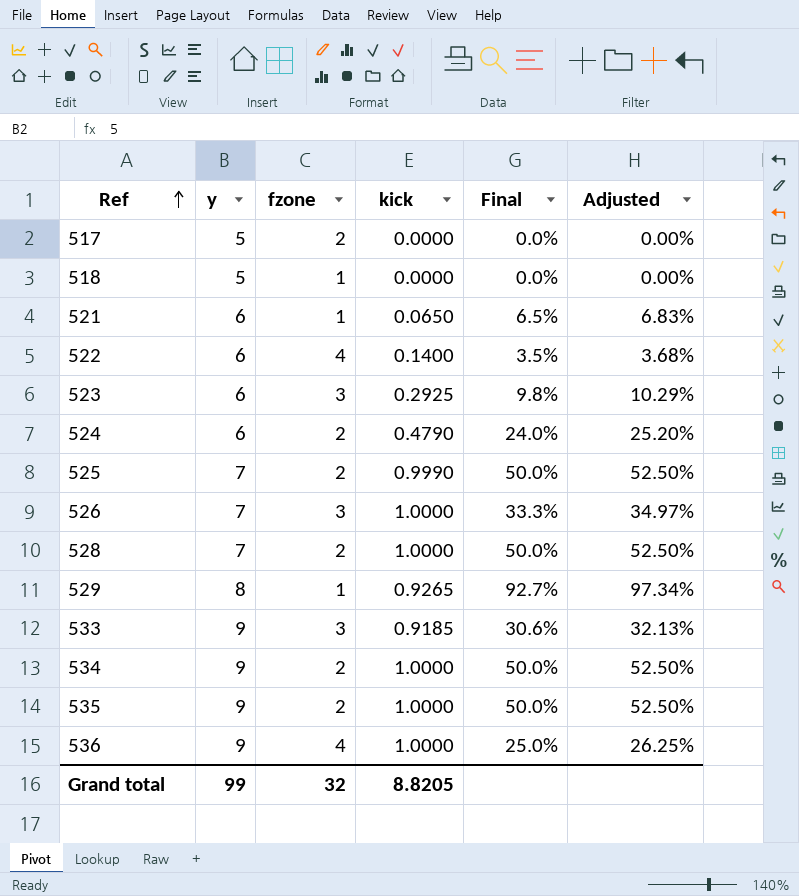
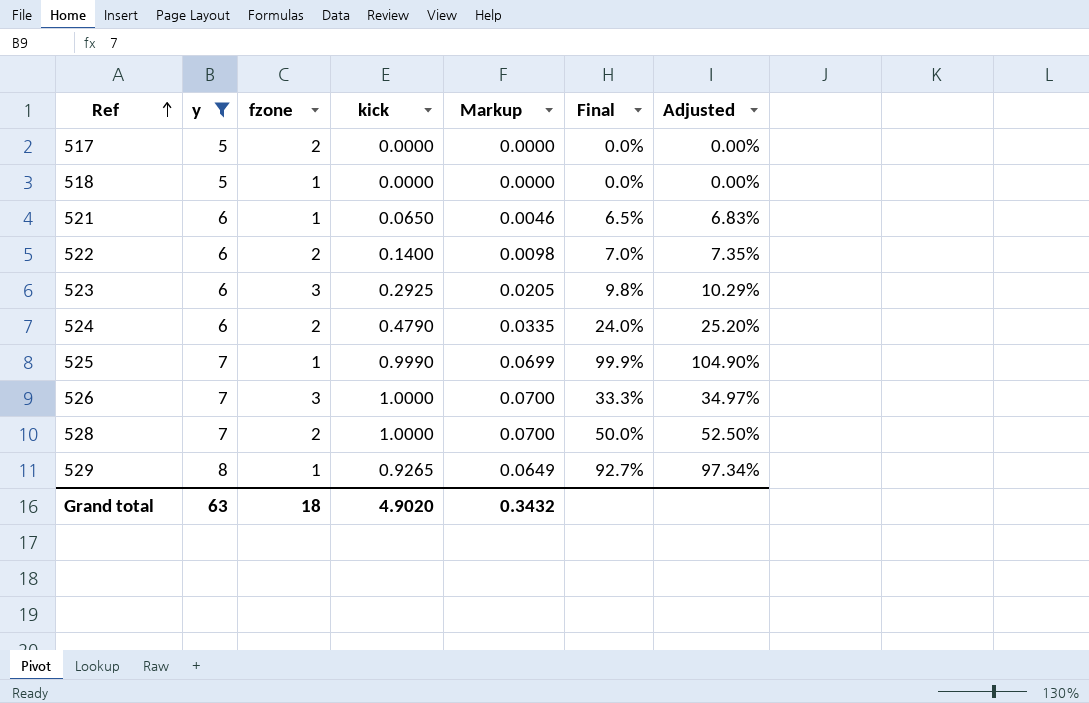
filter: none -> y != 9
column Markup | formula: none -> [kick] * 0.07
522 | fzone: 4 -> 2
522 | Final: 3.5% -> 7.0%
522 | Adjusted: 3.68% -> 7.35%
525 | fzone: 2 -> 1
525 | Final: 50.0% -> 99.9%
525 | Adjusted: 52.50% -> 104.90%
Grand total | y: 99 -> 63
Grand total | fzone: 32 -> 18
Grand total | kick: 8.8205 -> 4.9020

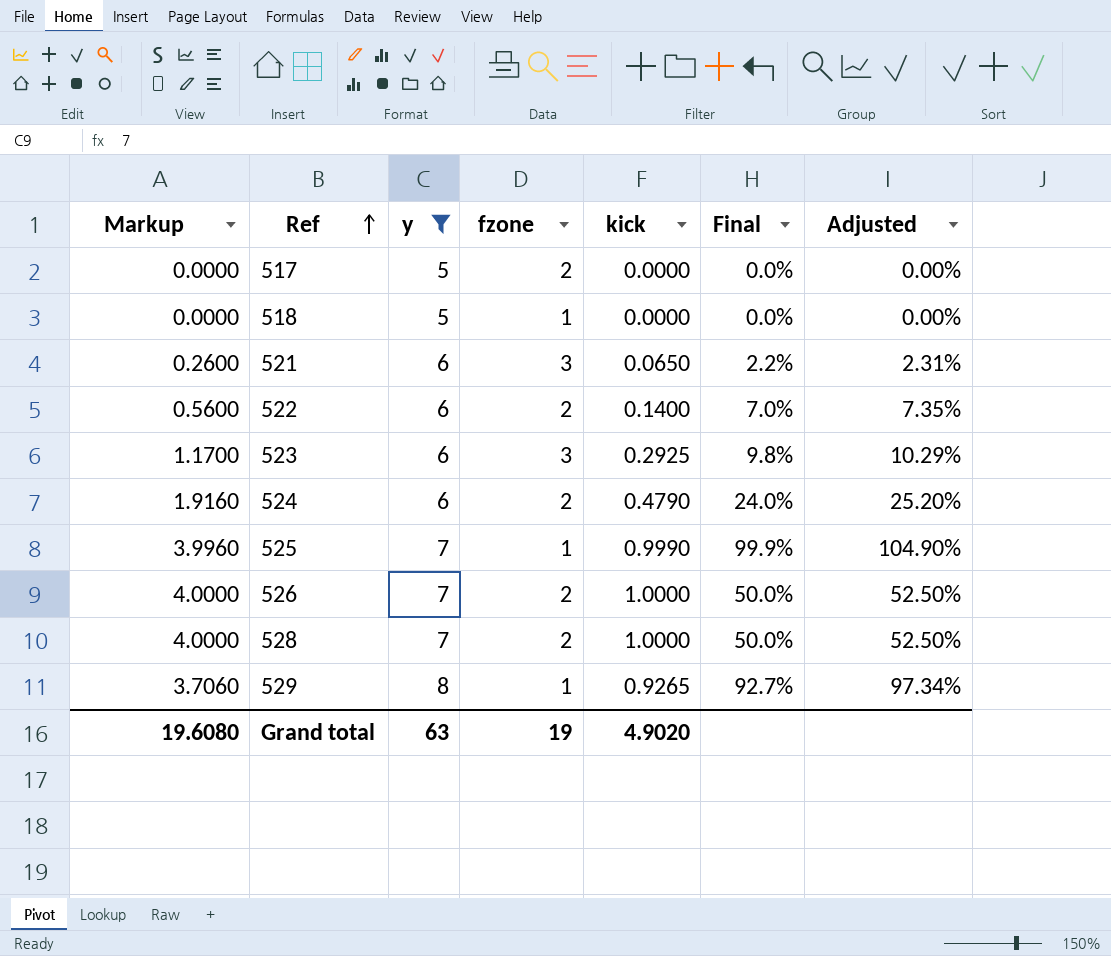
column Markup | formula: [kick] * 0.07 -> [kick] * 4
column Markup | position: 5 -> 1
521 | fzone: 1 -> 3
521 | Final: 6.5% -> 2.2%
521 | Adjusted: 6.83% -> 2.31%
526 | fzone: 3 -> 2
526 | Final: 33.3% -> 50.0%
526 | Adjusted: 34.97% -> 52.50%
Grand total | Markup: 0.3432 -> 19.6080
Grand total | fzone: 18 -> 19

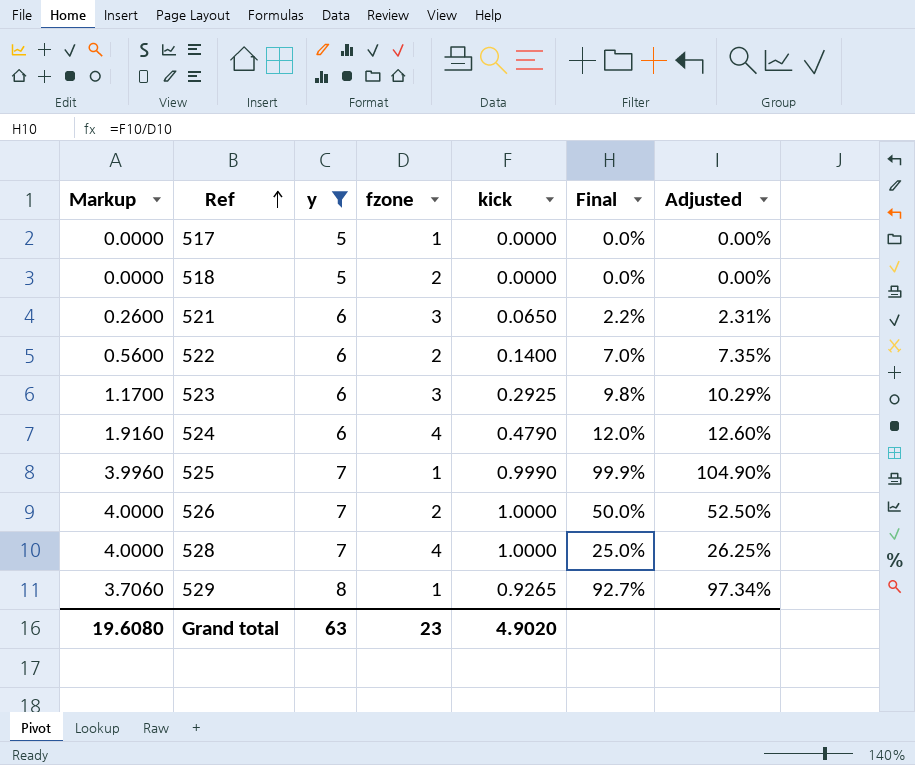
517 | fzone: 2 -> 1
518 | fzone: 1 -> 2
524 | fzone: 2 -> 4
524 | Final: 24.0% -> 12.0%
524 | Adjusted: 25.20% -> 12.60%
528 | fzone: 2 -> 4
528 | Final: 50.0% -> 25.0%
528 | Adjusted: 52.50% -> 26.25%
Grand total | fzone: 19 -> 23

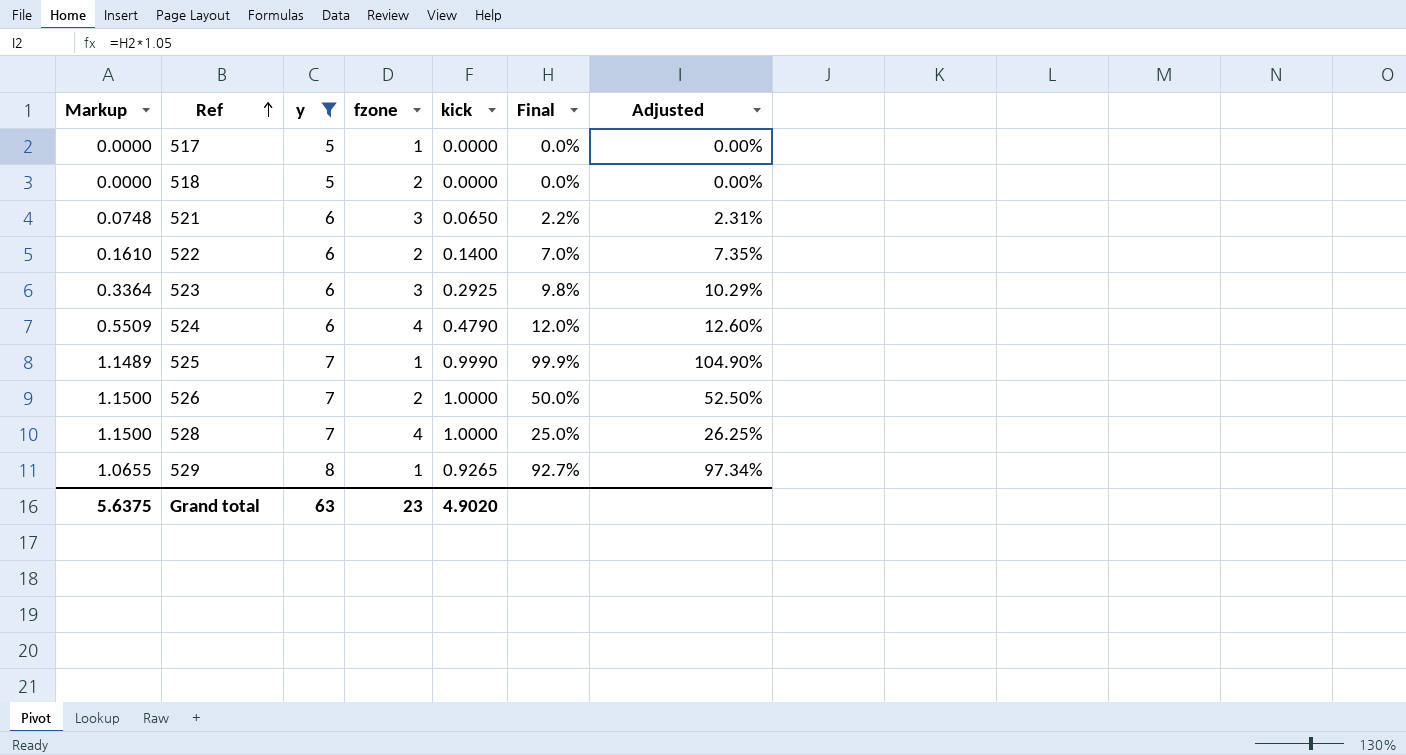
column Markup | formula: [kick] * 4 -> [kick] * 1.15
Grand total | Markup: 19.6080 -> 5.6375

